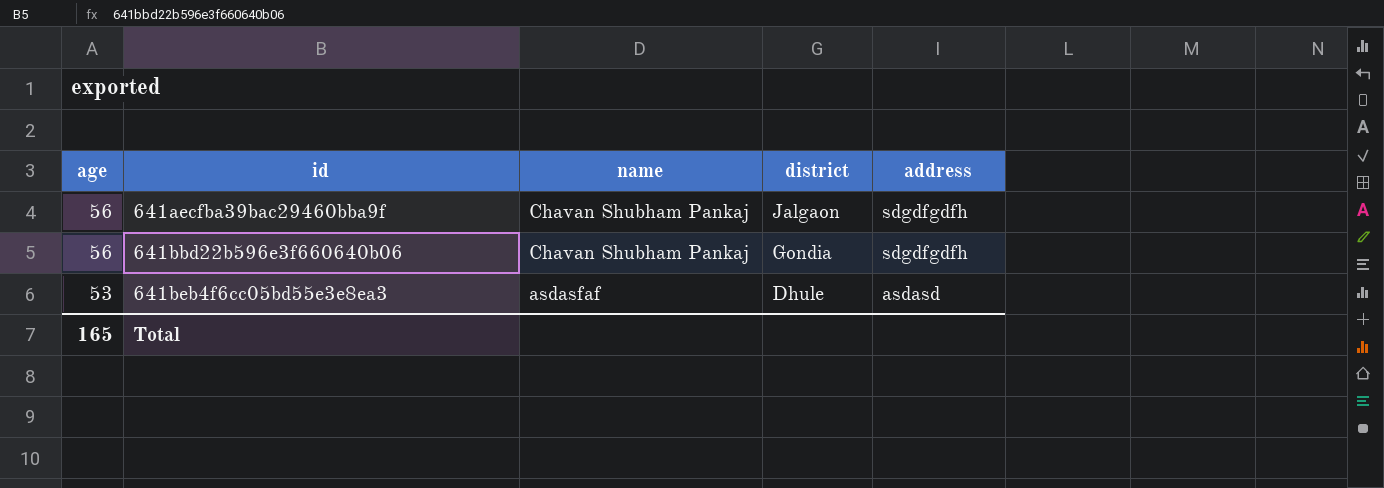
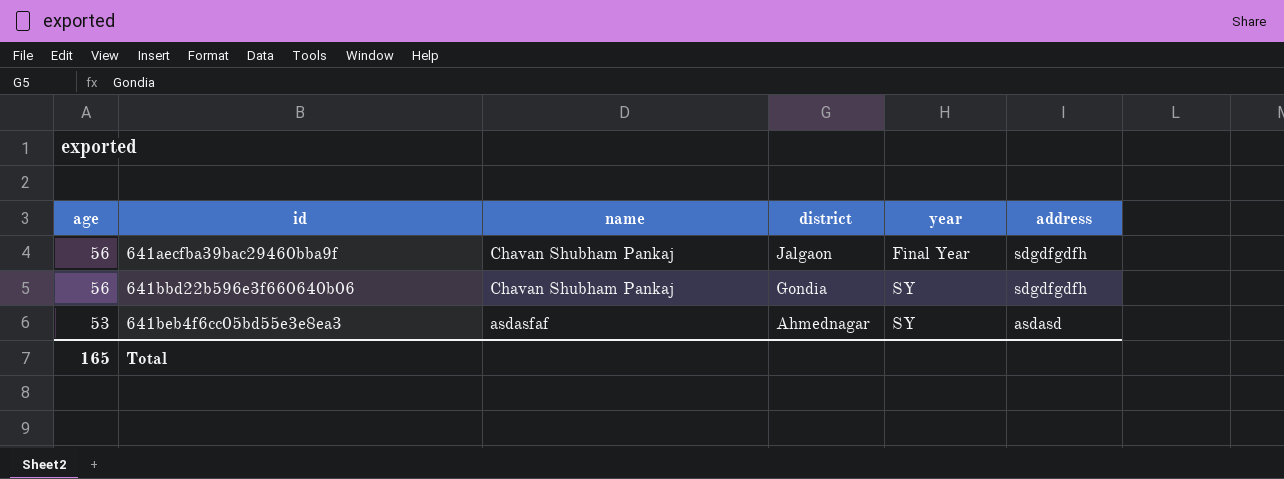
column year | position: none -> 5
641beb4f6cc05bd55e3e8ea3 | district: Dhule -> Ahmednagar

